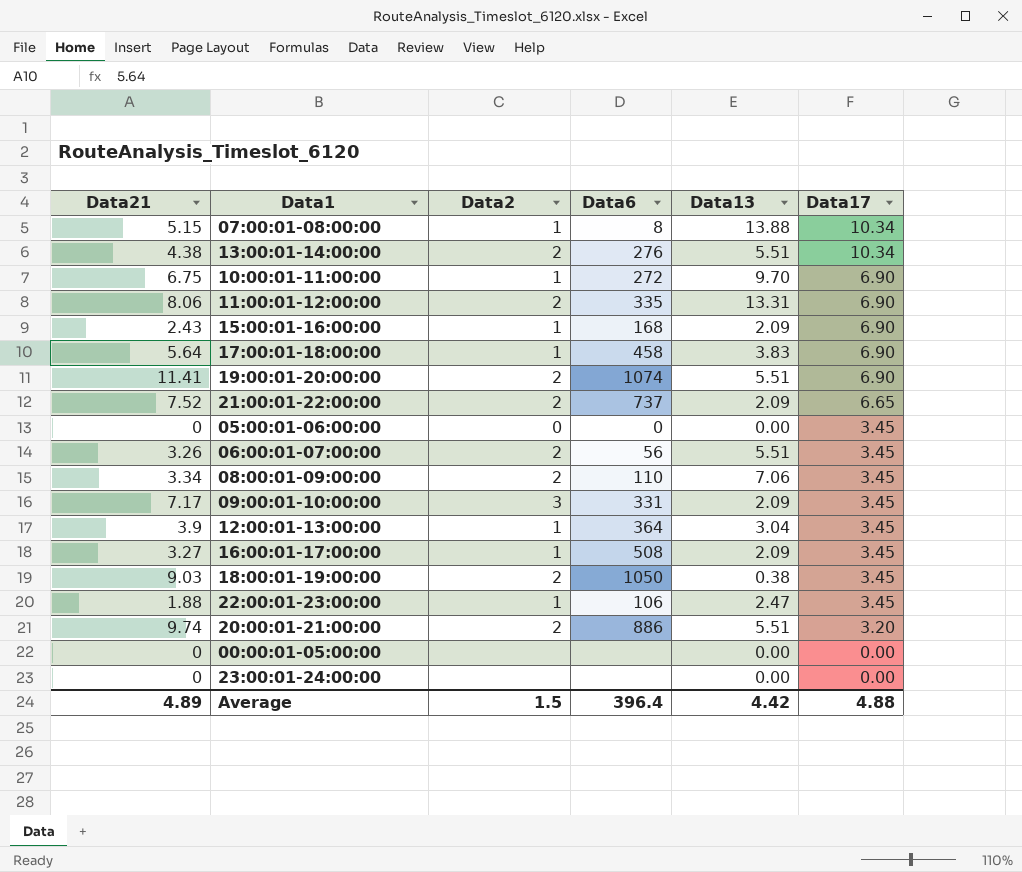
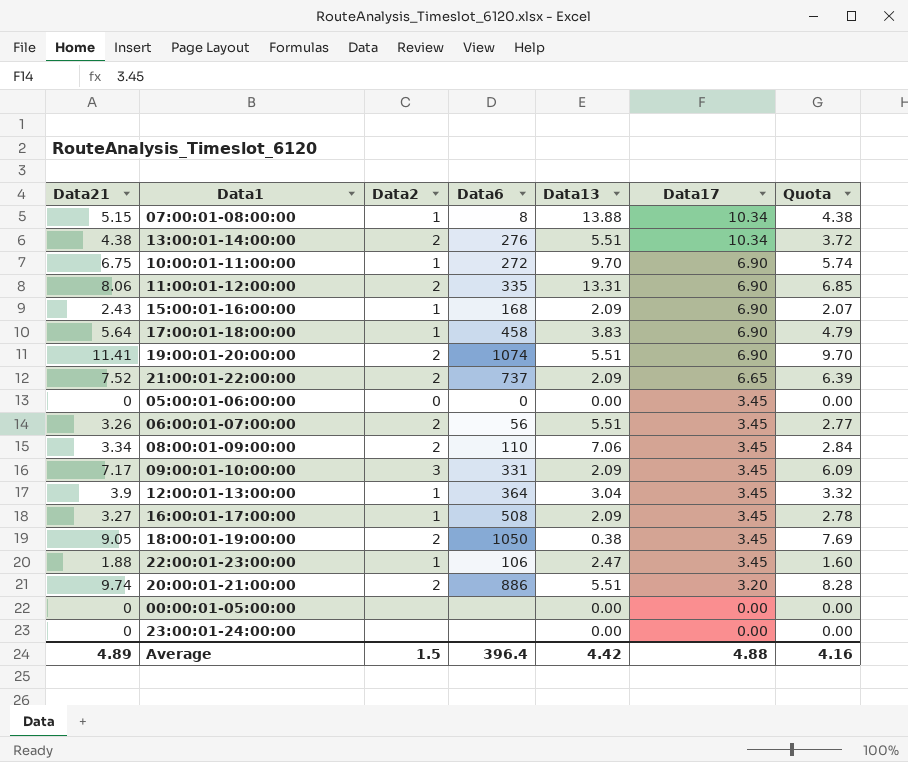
column Quota | formula: none -> [Data21] * 0.85
18:00:01-19:00:00 | Data21: 9.03 -> 9.05

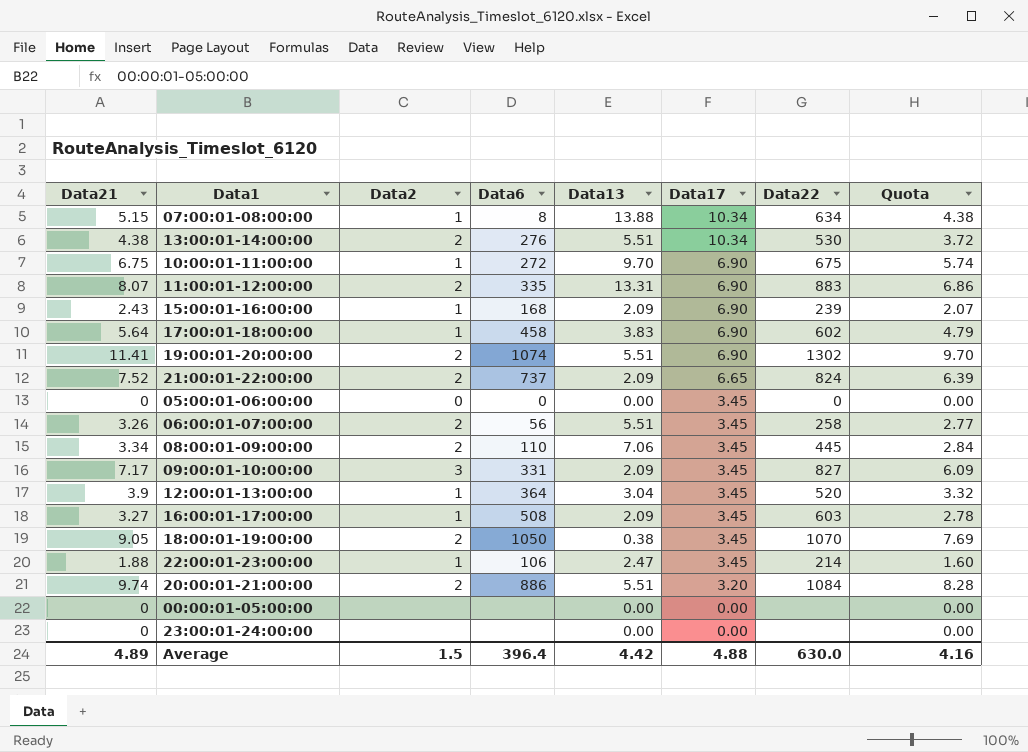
column Data22 | position: none -> 7
11:00:01-12:00:00 | Data21: 8.06 -> 8.07
11:00:01-12:00:00 | Quota: 6.85 -> 6.86

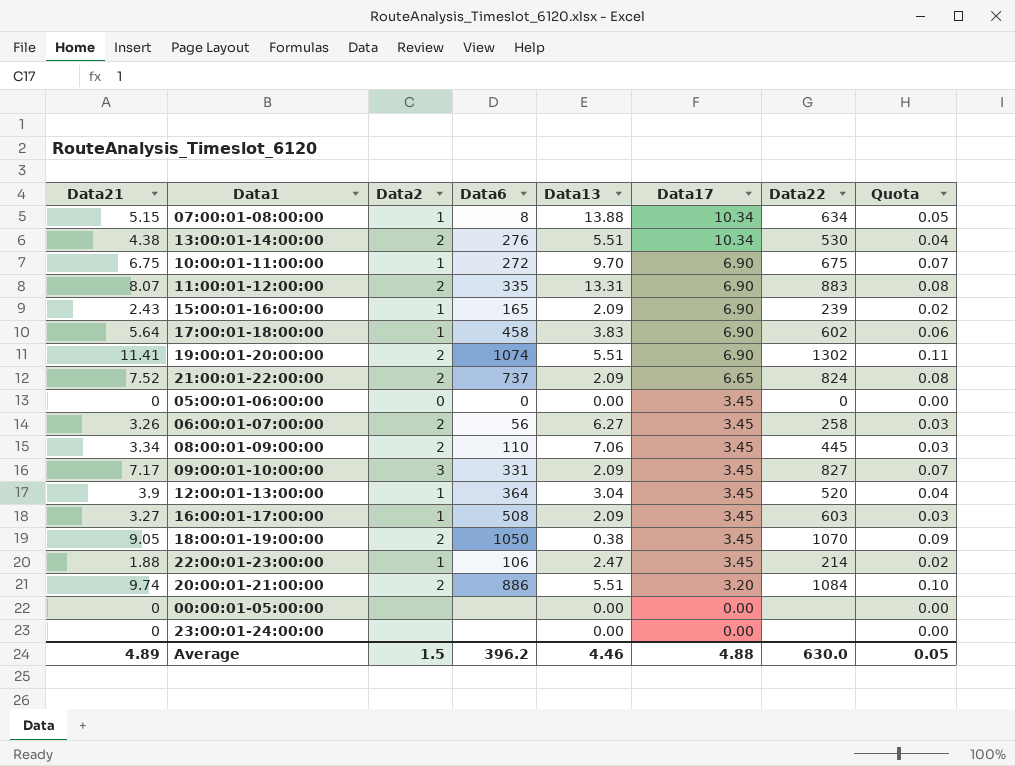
column Quota | formula: [Data21] * 0.85 -> [Data21] * 0.01
15:00:01-16:00:00 | Data6: 168 -> 165
06:00:01-07:00:00 | Data13: 5.51 -> 6.27
Average | Data6: 396.4 -> 396.2
Average | Data13: 4.42 -> 4.46
Average | Quota: 4.16 -> 0.05

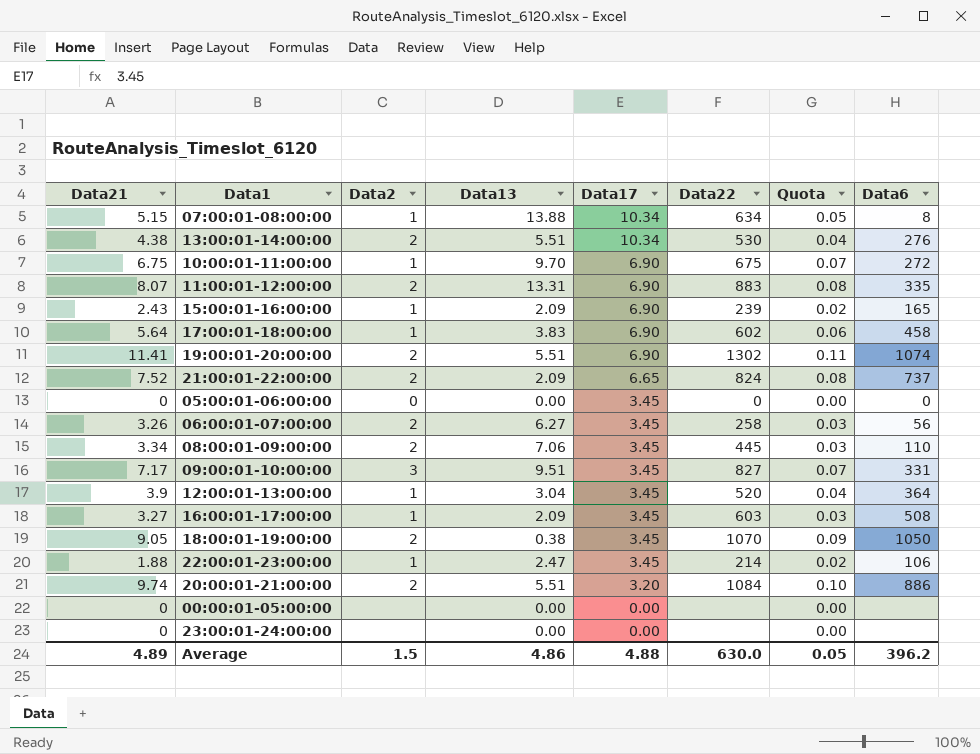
column Data6 | position: 4 -> 8
09:00:01-10:00:00 | Data13: 2.09 -> 9.51
Average | Data13: 4.46 -> 4.86

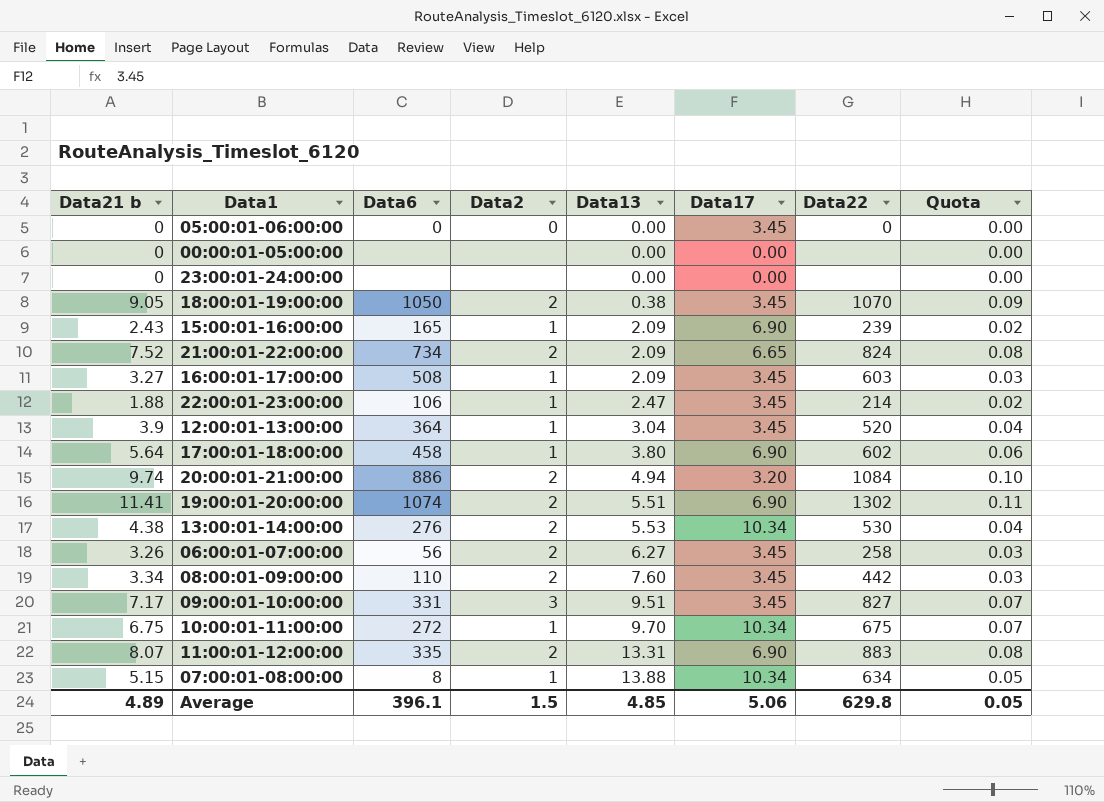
row order: Data17 descending -> Data13 ascending
column name: Data21 -> Data21 b
column Data6 | position: 8 -> 3
21:00:01-22:00:00 | Data6: 737 -> 734
17:00:01-18:00:00 | Data13: 3.83 -> 3.80
20:00:01-21:00:00 | Data13: 5.51 -> 4.94
13:00:01-14:00:00 | Data13: 5.51 -> 5.53
08:00:01-09:00:00 | Data13: 7.06 -> 7.60
08:00:01-09:00:00 | Data22: 445 -> 442
10:00:01-11:00:00 | Data17: 6.90 -> 10.34
Average | Data6: 396.2 -> 396.1
Average | Data13: 4.86 -> 4.85
Average | Data17: 4.88 -> 5.06
Average | Data22: 630.0 -> 629.8

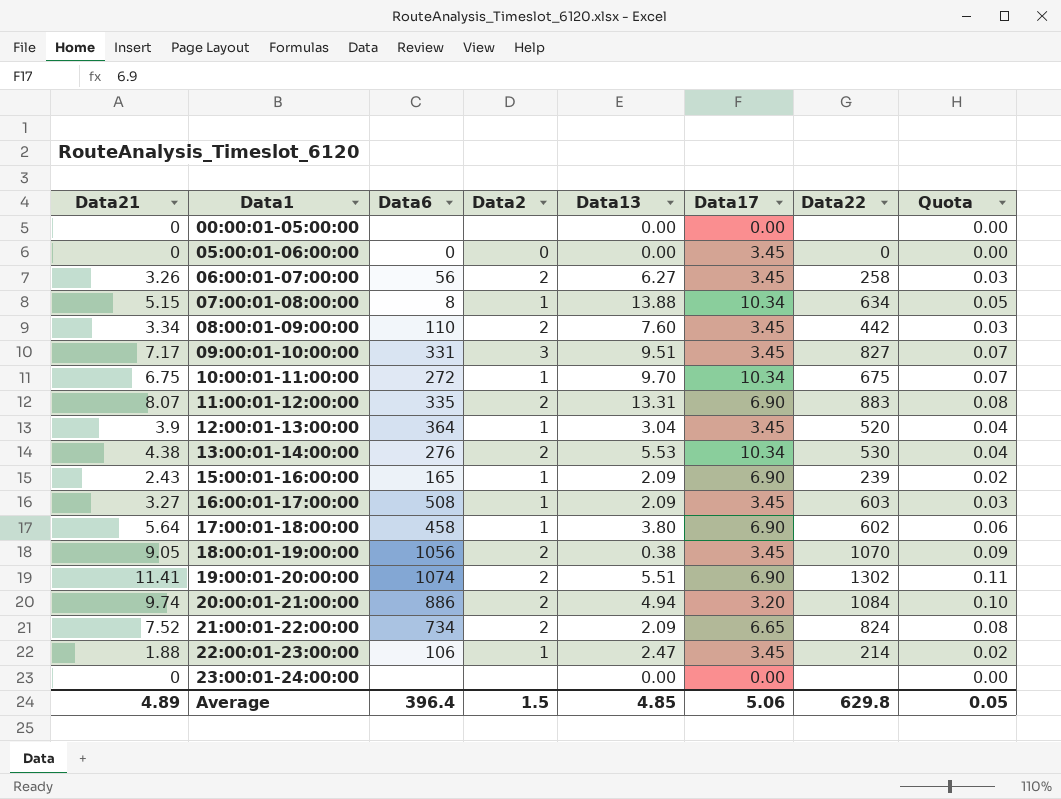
row order: Data13 ascending -> Data1 ascending
column name: Data21 b -> Data21
18:00:01-19:00:00 | Data6: 1050 -> 1056
Average | Data6: 396.1 -> 396.4

